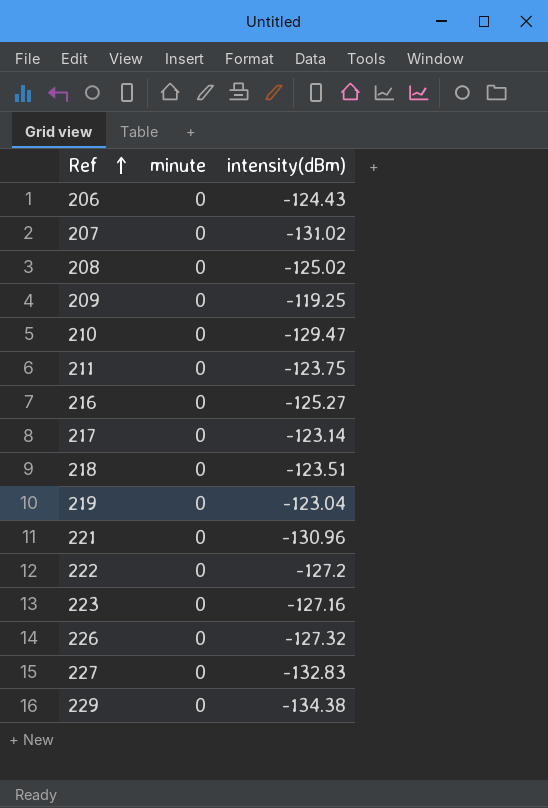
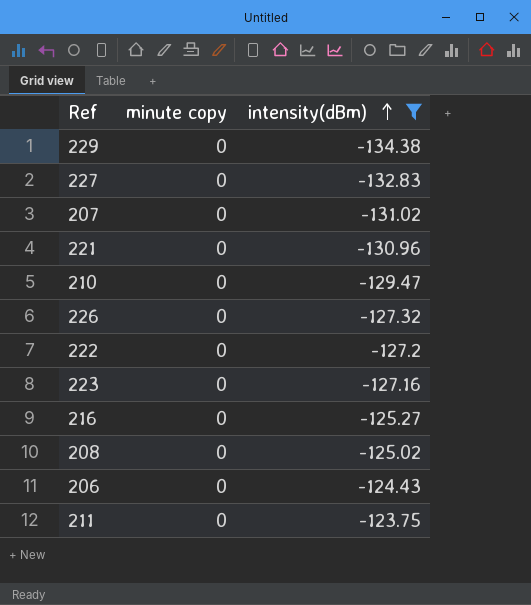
filter: none -> intensity(dBm) <= -123.75
row order: Ref ascending -> intensity(dBm) ascending
column name: minute -> minute copy

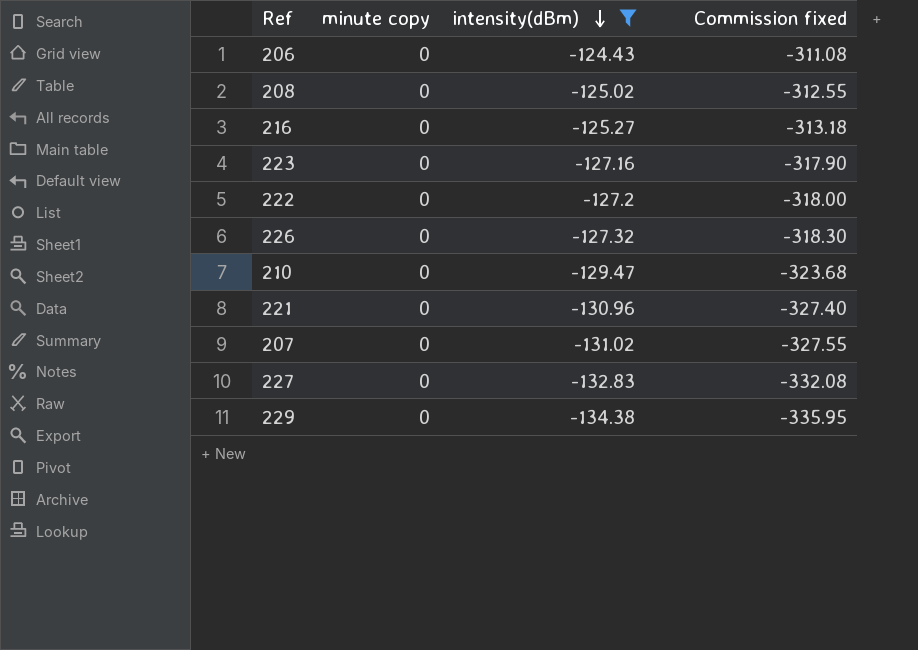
row order: intensity(dBm) ascending -> intensity(dBm) descending
column Commission fixed | formula: none -> [intensity(dBm)] * 2.5
row 211: 0 | -123.75 -> none

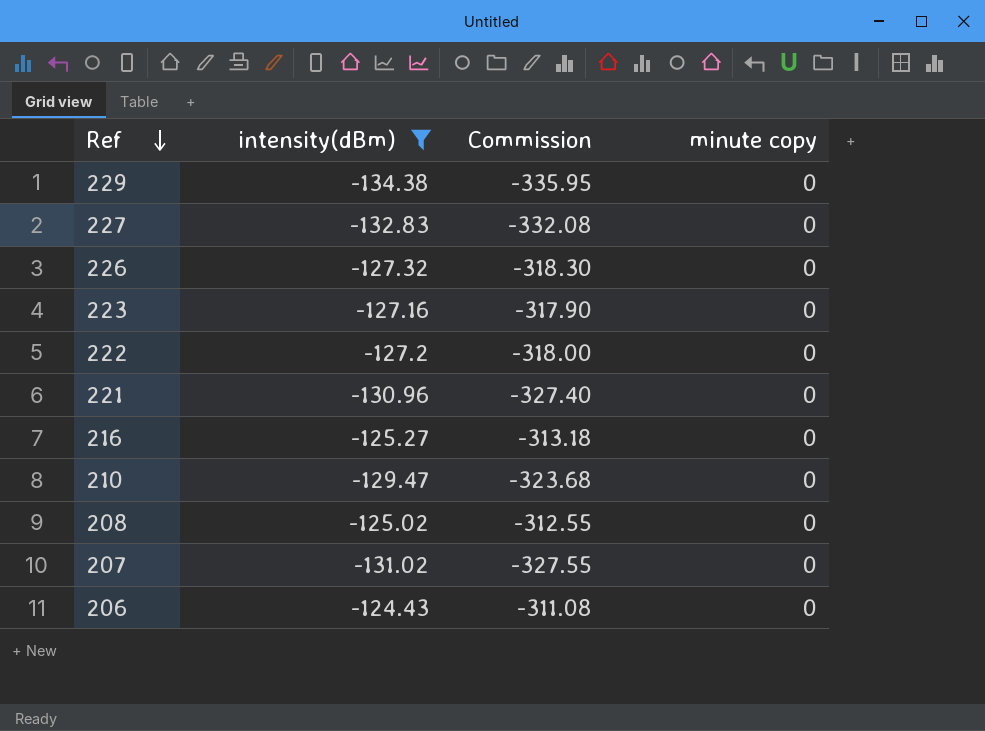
row order: intensity(dBm) descending -> Ref descending
column name: Commission fixed -> Commission
column minute copy | position: 2 -> 4

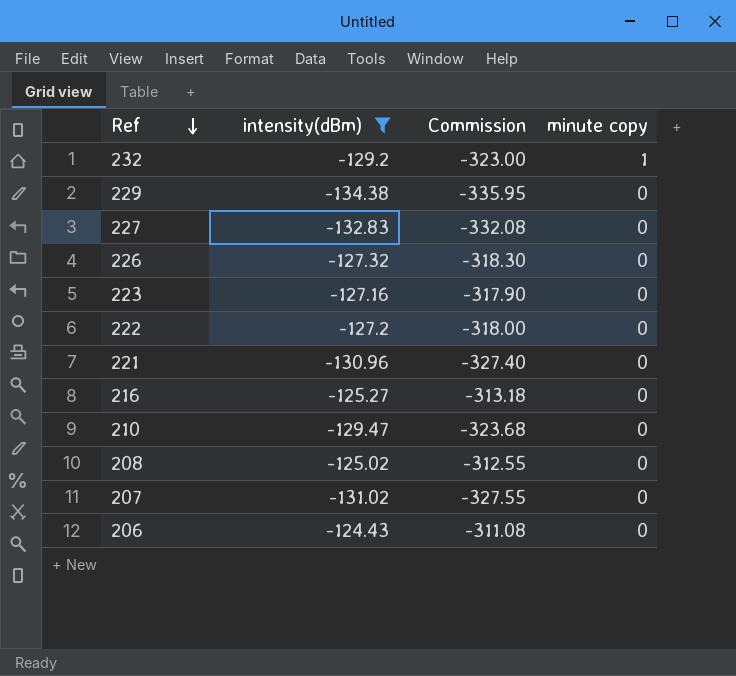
row 232: none -> -129.2 | -323.00 | 1

